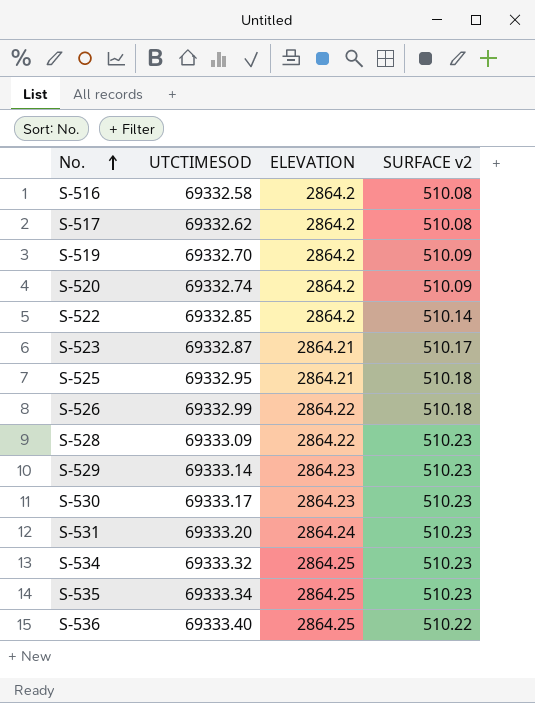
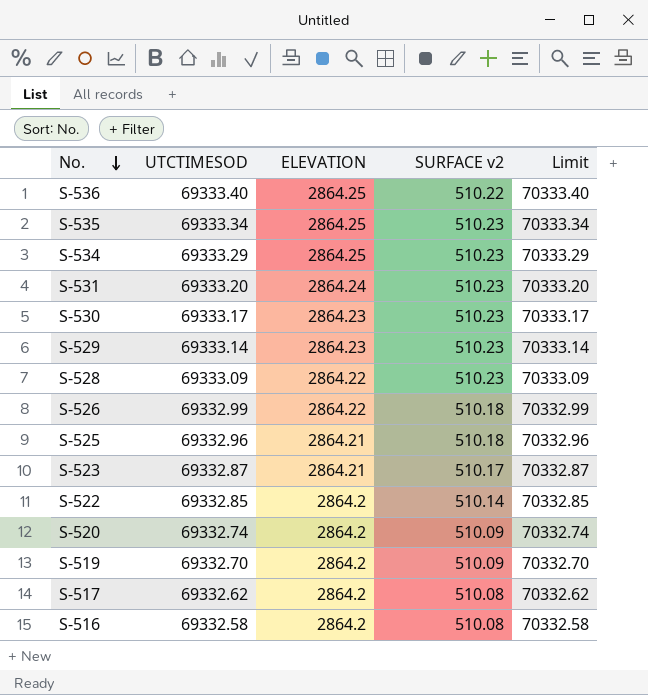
row order: No. ascending -> No. descending
column Limit | formula: none -> [UTCTIMESOD] + 1000
S-534 | UTCTIMESOD: 69333.32 -> 69333.29
S-525 | UTCTIMESOD: 69332.95 -> 69332.96

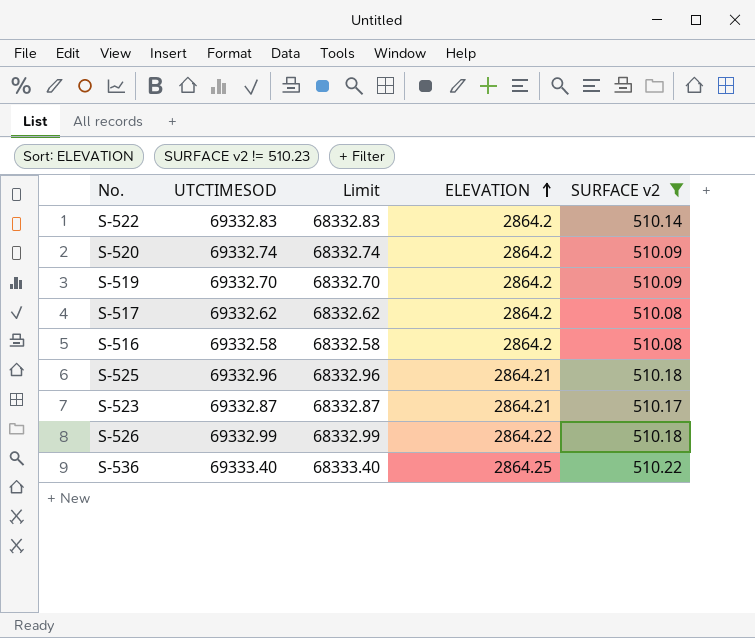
filter: none -> SURFACE v2 != 510.23
row order: No. descending -> ELEVATION ascending
column Limit | formula: [UTCTIMESOD] + 1000 -> [UTCTIMESOD] - 1000
column Limit | position: 5 -> 3
S-522 | UTCTIMESOD: 69332.85 -> 69332.83

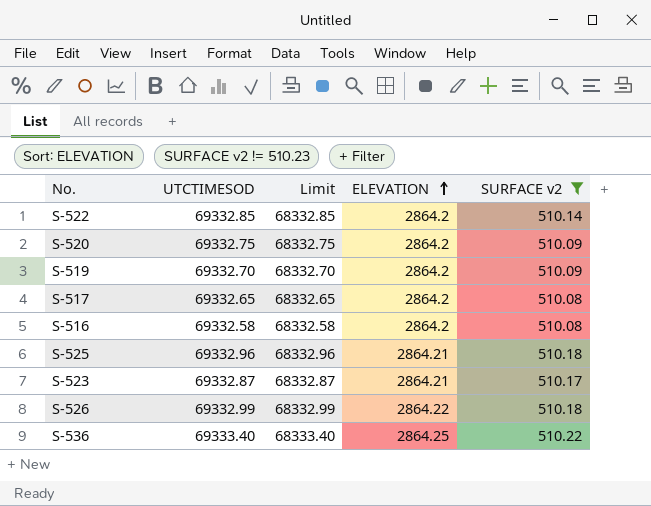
S-522 | UTCTIMESOD: 69332.83 -> 69332.85
S-522 | Limit: 68332.83 -> 68332.85
S-520 | UTCTIMESOD: 69332.74 -> 69332.75
S-520 | Limit: 68332.74 -> 68332.75
S-517 | UTCTIMESOD: 69332.62 -> 69332.65
S-517 | Limit: 68332.62 -> 68332.65

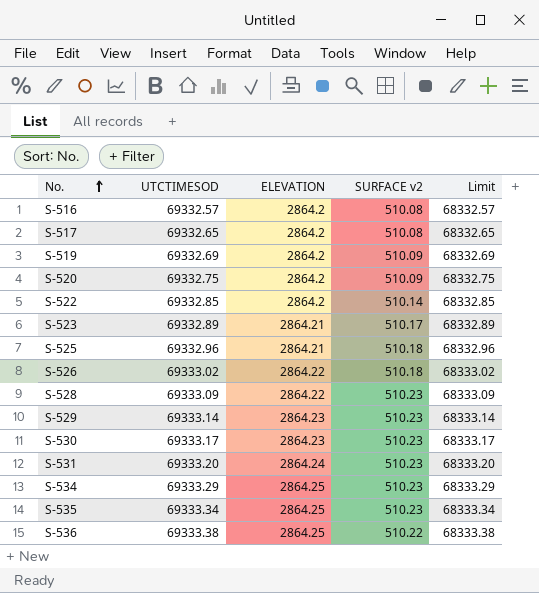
filter: SURFACE v2 != 510.23 -> none
row order: ELEVATION ascending -> No. ascending
column Limit | position: 3 -> 5
S-516 | UTCTIMESOD: 69332.58 -> 69332.57
S-516 | Limit: 68332.58 -> 68332.57
S-519 | UTCTIMESOD: 69332.70 -> 69332.69
S-519 | Limit: 68332.70 -> 68332.69
S-523 | UTCTIMESOD: 69332.87 -> 69332.89
S-523 | Limit: 68332.87 -> 68332.89
S-526 | UTCTIMESOD: 69332.99 -> 69333.02
S-526 | Limit: 68332.99 -> 68333.02
S-536 | UTCTIMESOD: 69333.40 -> 69333.38
S-536 | Limit: 68333.40 -> 68333.38

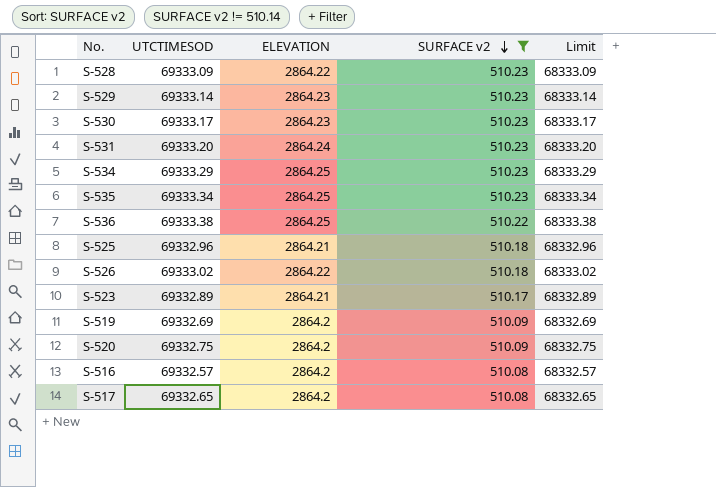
filter: none -> SURFACE v2 != 510.14
row order: No. ascending -> SURFACE v2 descending

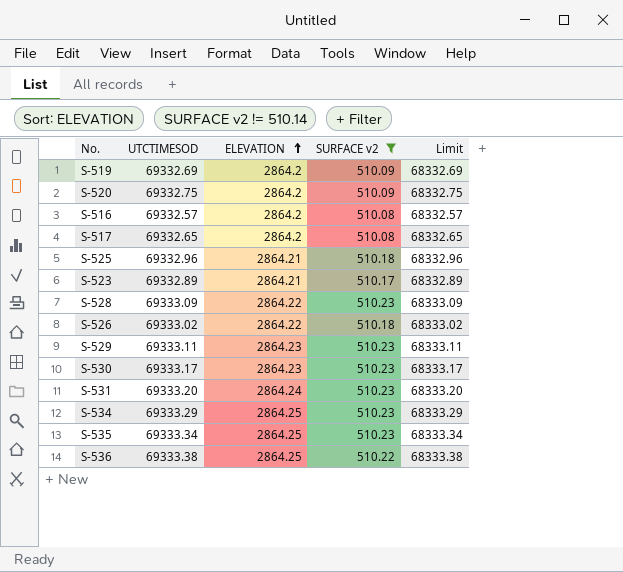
row order: SURFACE v2 descending -> ELEVATION ascending
S-529 | UTCTIMESOD: 69333.14 -> 69333.11
S-529 | Limit: 68333.14 -> 68333.11

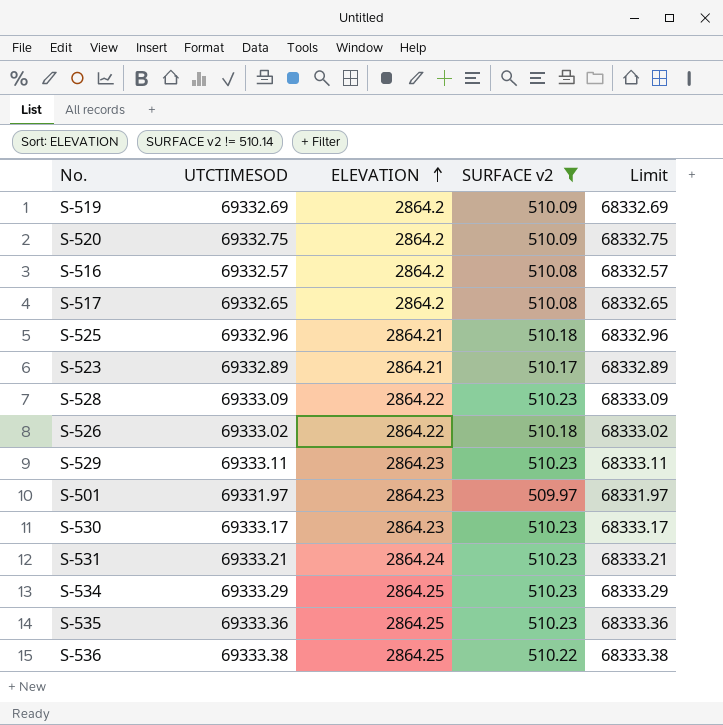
row S-501: none -> 69331.97 | 2864.23 | 509.97 | 68331.97
S-531 | UTCTIMESOD: 69333.20 -> 69333.21
S-531 | Limit: 68333.20 -> 68333.21
S-535 | UTCTIMESOD: 69333.34 -> 69333.36
S-535 | Limit: 68333.34 -> 68333.36

